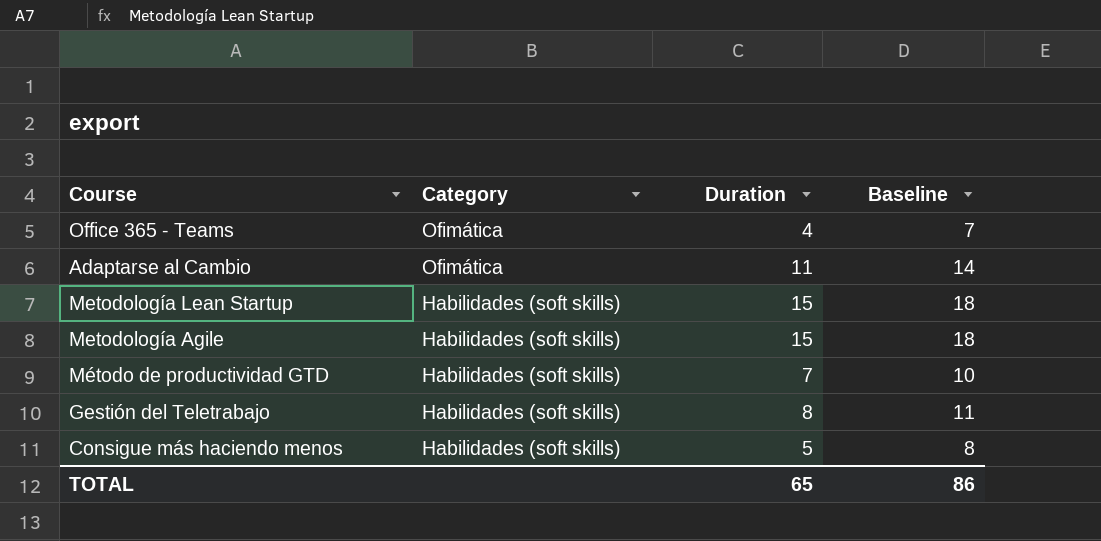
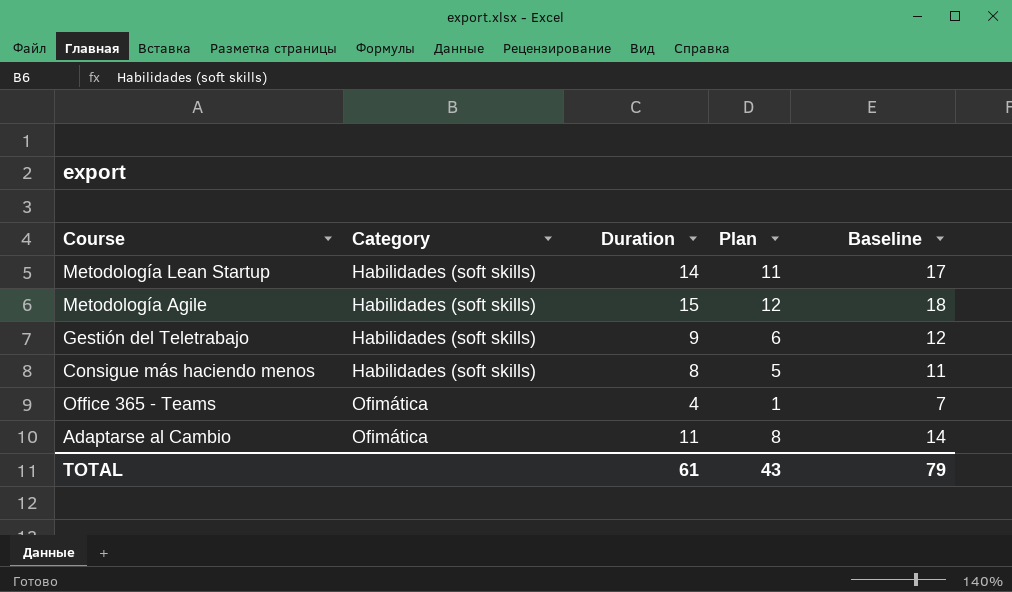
row order: Category descending -> Category ascending
column Plan | formula: none -> [Duration] - 3
row Método de productividad GTD: Habilidades (soft skills) | 7 | 10 -> none
Metodología Lean Startup | Duration: 15 -> 14
Metodología Lean Startup | Baseline: 18 -> 17
Gestión del Teletrabajo | Duration: 8 -> 9
Gestión del Teletrabajo | Baseline: 11 -> 12
Consigue más haciendo menos | Duration: 5 -> 8
Consigue más haciendo menos | Baseline: 8 -> 11
TOTAL | Duration: 65 -> 61
TOTAL | Baseline: 86 -> 79

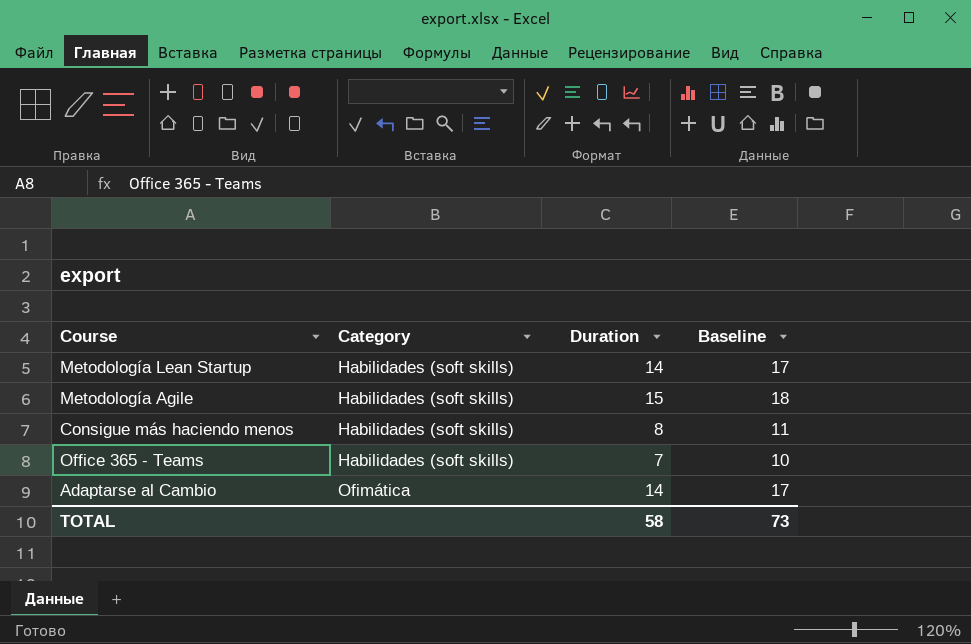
column Plan | formula: [Duration] - 3 -> none
row Gestión del Teletrabajo: Habilidades (soft skills) | 9 | 6 | 12 -> none
Office 365 - Teams | Category: Ofimática -> Habilidades (soft skills)
Office 365 - Teams | Duration: 4 -> 7
Office 365 - Teams | Baseline: 7 -> 10
Adaptarse al Cambio | Duration: 11 -> 14
Adaptarse al Cambio | Baseline: 14 -> 17
TOTAL | Duration: 61 -> 58
TOTAL | Baseline: 79 -> 73

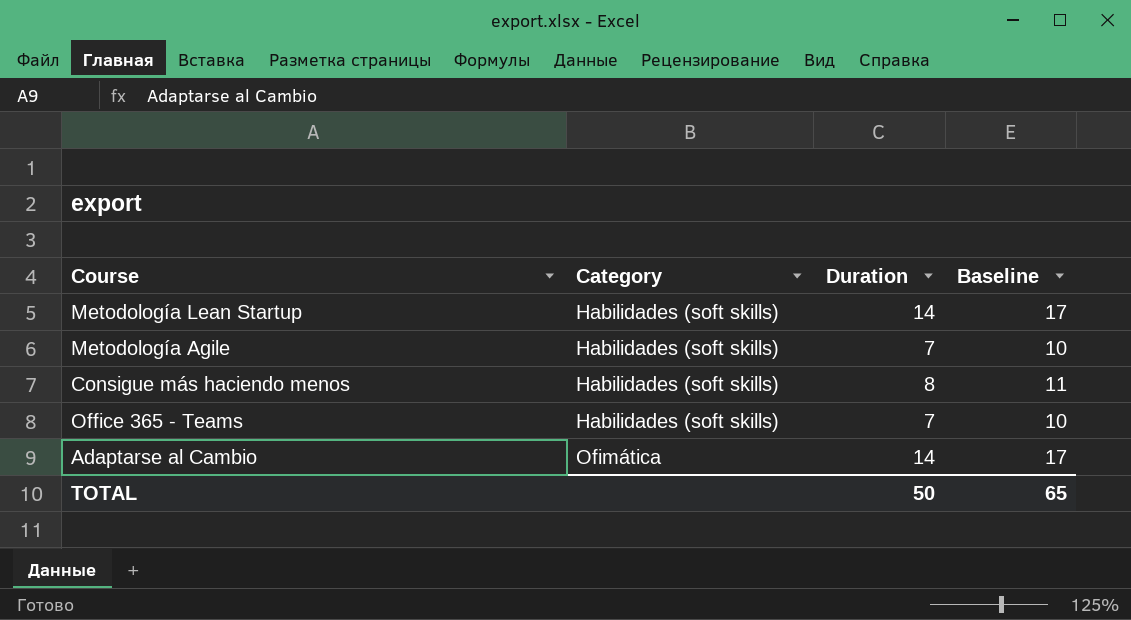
Metodología Agile | Duration: 15 -> 7
Metodología Agile | Baseline: 18 -> 10
TOTAL | Duration: 58 -> 50
TOTAL | Baseline: 73 -> 65

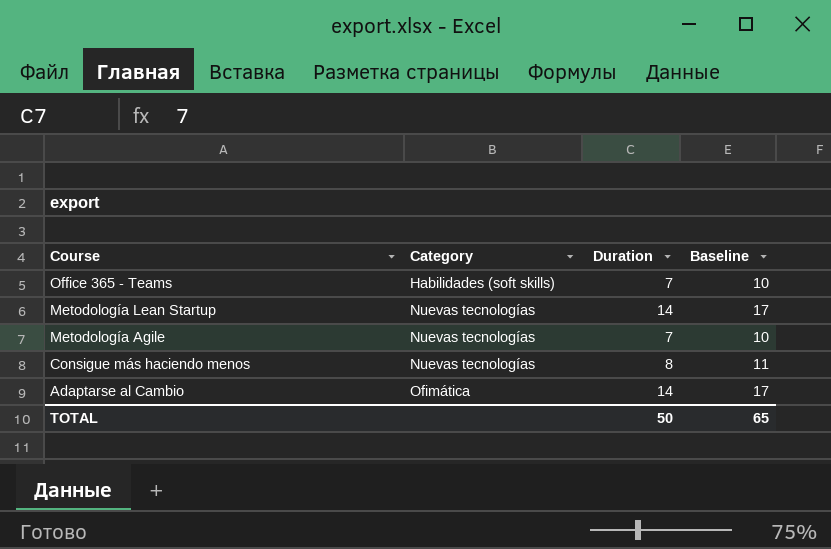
row order: Category ascending -> Course descending
Metodología Lean Startup | Category: Habilidades (soft skills) -> Nuevas tecnologías
Metodología Agile | Category: Habilidades (soft skills) -> Nuevas tecnologías
Consigue más haciendo menos | Category: Habilidades (soft skills) -> Nuevas tecnologías

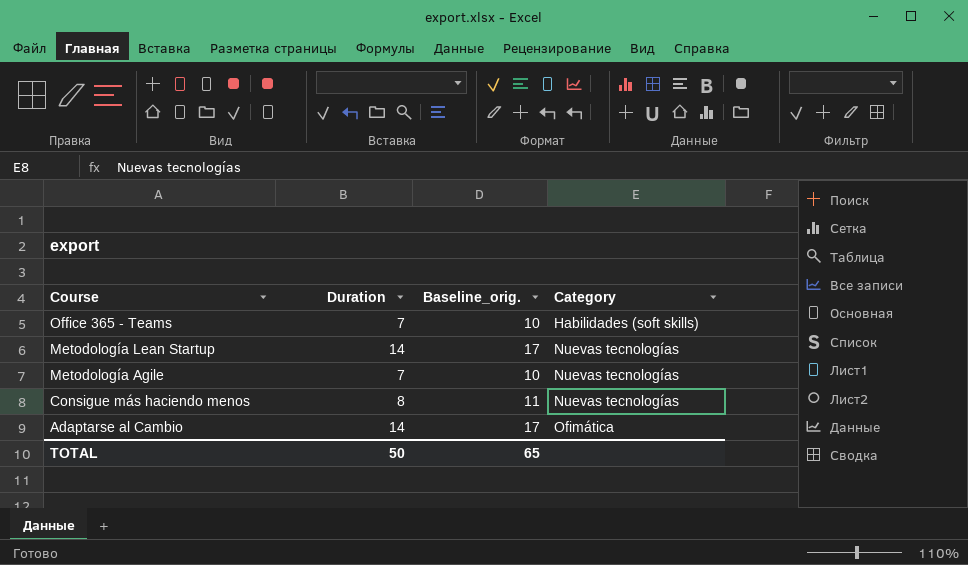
column name: Baseline -> Baseline_orig.
column Category | position: 2 -> 4

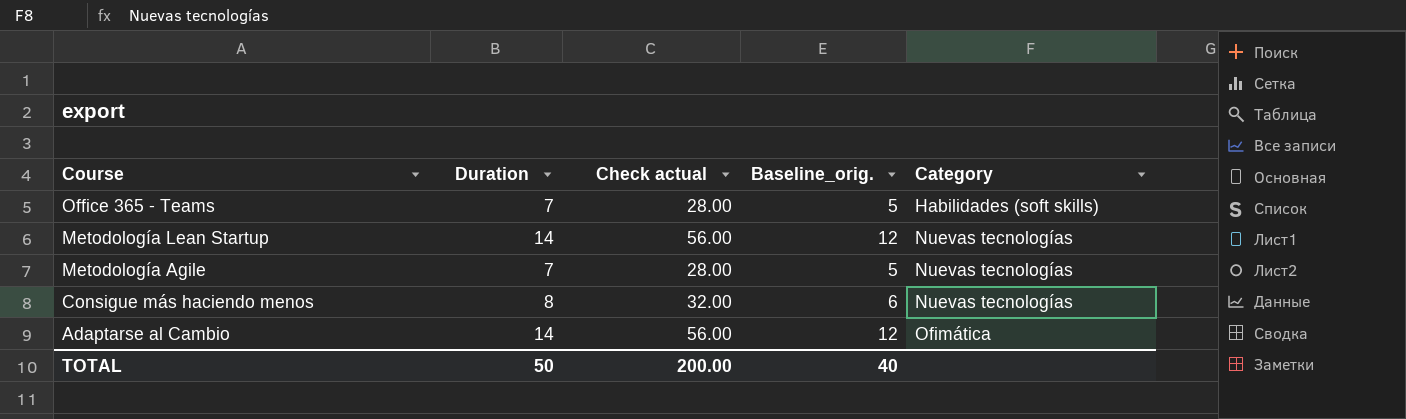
column Check actual | formula: none -> [Duration] * 4
column Baseline_orig. | formula: [Duration] + 3 -> [Duration] - 2
TOTAL | Baseline_orig.: 65 -> 40

